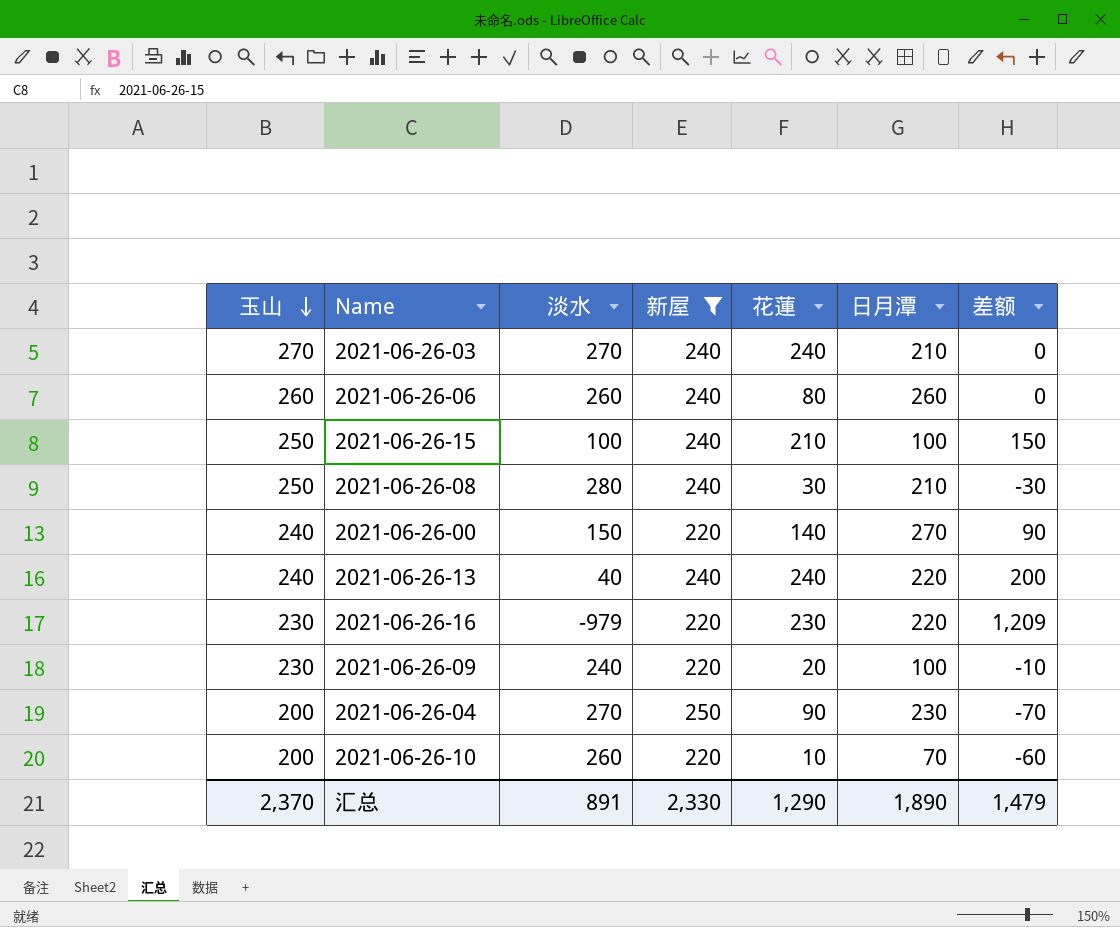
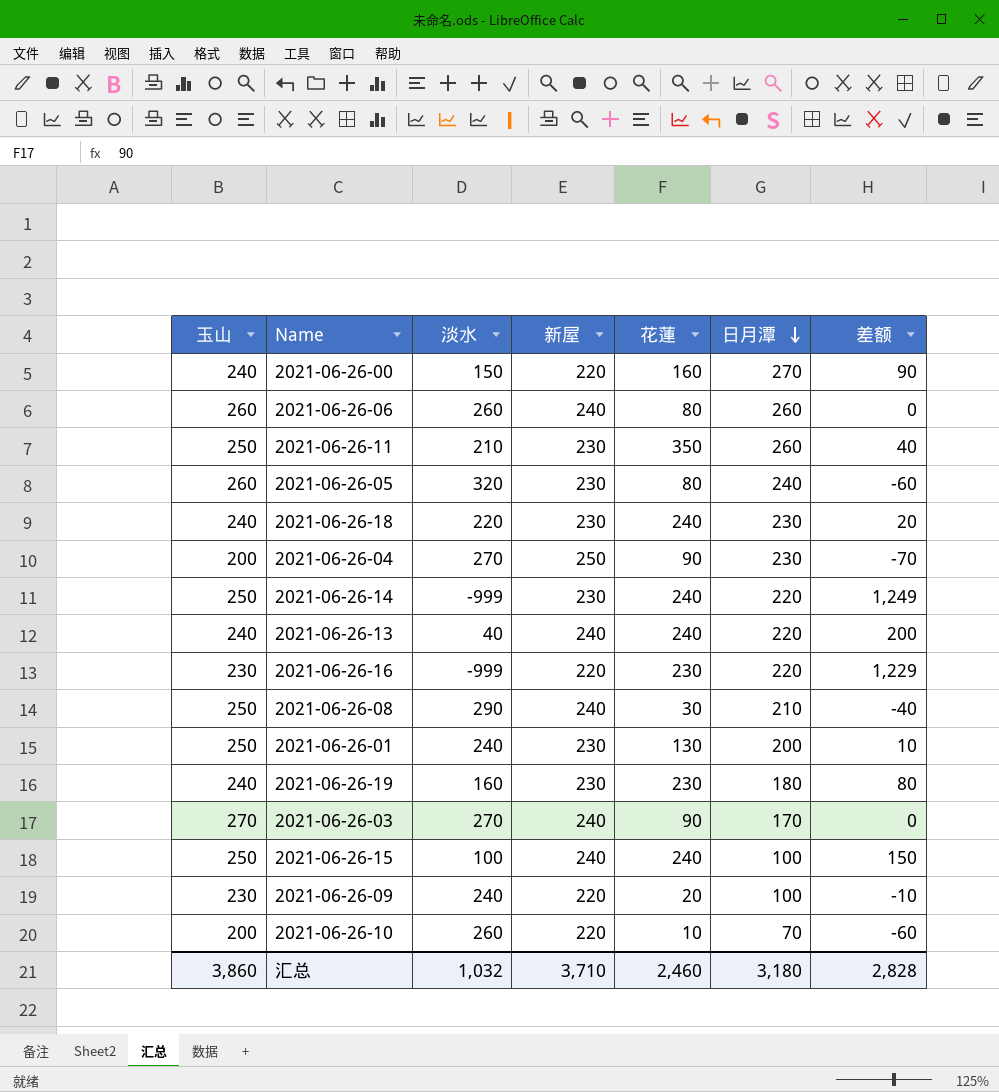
filter: 新屋 != 230 -> none
row order: 玉山 descending -> 日月潭 descending
2021-06-26-00 | 花蓮: 140 -> 160
2021-06-26-16 | 淡水: -979 -> -999
2021-06-26-16 | 差额: 1,209 -> 1,229
2021-06-26-08 | 淡水: 280 -> 290
2021-06-26-08 | 差额: -30 -> -40
2021-06-26-03 | 花蓮: 240 -> 90
2021-06-26-03 | 日月潭: 210 -> 170
2021-06-26-15 | 花蓮: 210 -> 240
汇总 | 玉山: 2,370 -> 3,860
汇总 | 淡水: 891 -> 1,032
汇总 | 新屋: 2,330 -> 3,710
汇总 | 花蓮: 1,290 -> 2,460
汇总 | 日月潭: 1,890 -> 3,180
汇总 | 差额: 1,479 -> 2,828

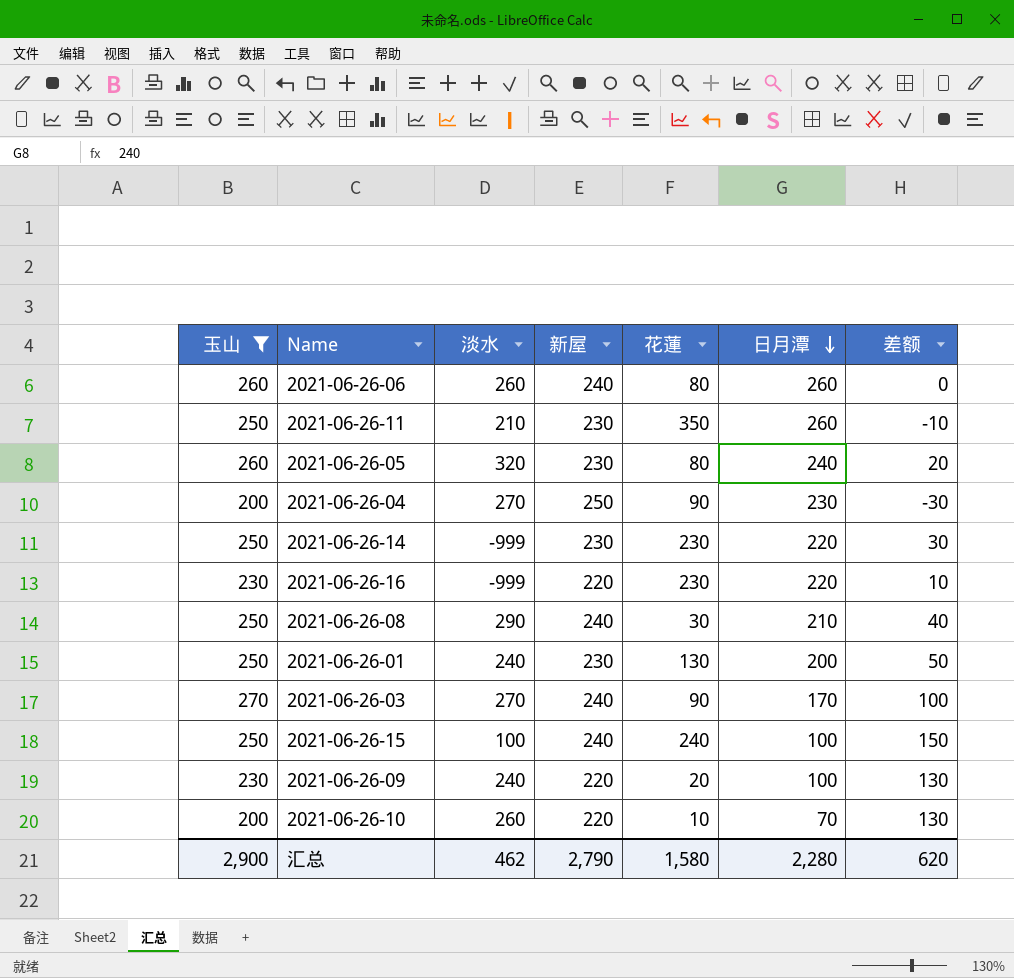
filter: none -> 玉山 != 240
column 差额 | formula: [玉山] - [淡水] -> [玉山] - [日月潭]
2021-06-26-14 | 花蓮: 240 -> 230
汇总 | 玉山: 3,860 -> 2,900
汇总 | 淡水: 1,032 -> 462
汇总 | 新屋: 3,710 -> 2,790
汇总 | 花蓮: 2,460 -> 1,580
汇总 | 日月潭: 3,180 -> 2,280
汇总 | 差额: 2,828 -> 620

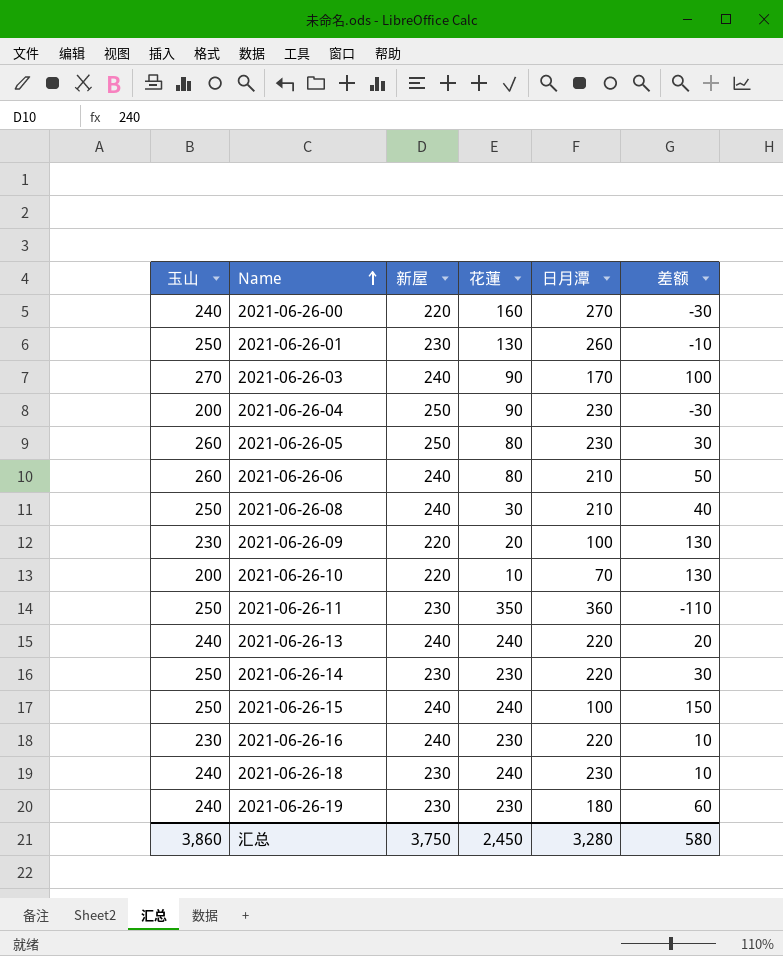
filter: 玉山 != 240 -> none
row order: 日月潭 descending -> Name ascending
column 淡水 | position: 3 -> none
2021-06-26-01 | 日月潭: 200 -> 260
2021-06-26-01 | 差额: 50 -> -10
2021-06-26-05 | 新屋: 230 -> 250
2021-06-26-05 | 日月潭: 240 -> 230
2021-06-26-05 | 差额: 20 -> 30
2021-06-26-06 | 日月潭: 260 -> 210
2021-06-26-06 | 差额: 0 -> 50
2021-06-26-11 | 日月潭: 260 -> 360
2021-06-26-11 | 差额: -10 -> -110
2021-06-26-16 | 新屋: 220 -> 240
汇总 | 玉山: 2,900 -> 3,860
汇总 | 新屋: 2,790 -> 3,750
汇总 | 花蓮: 1,580 -> 2,450
汇总 | 日月潭: 2,280 -> 3,280
汇总 | 差额: 620 -> 580

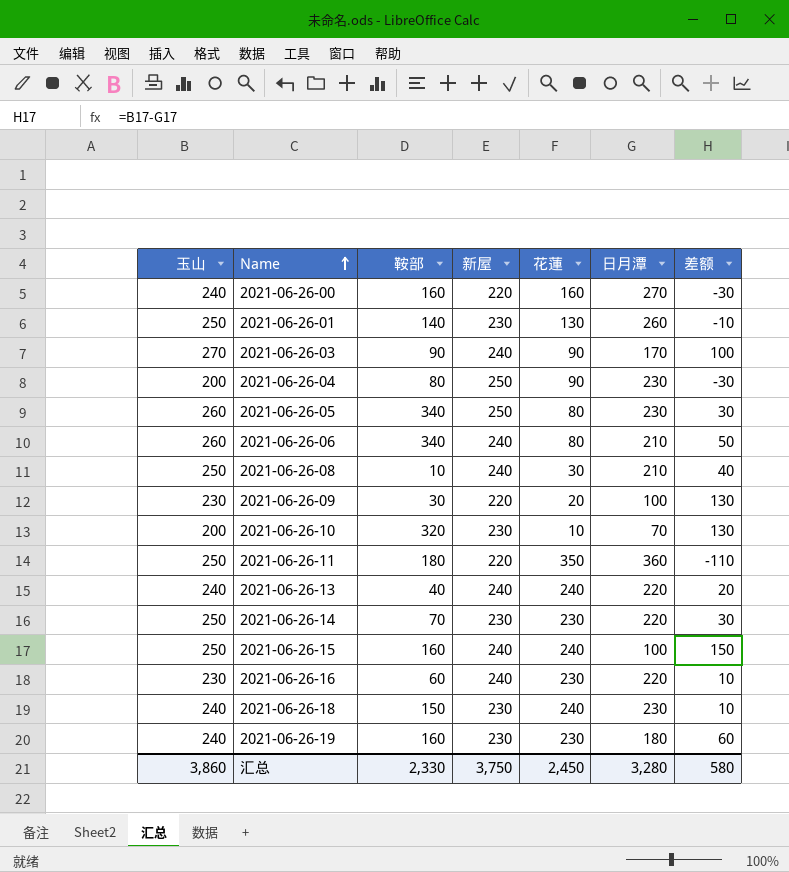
column 鞍部 | position: none -> 3
2021-06-26-10 | 新屋: 220 -> 230
2021-06-26-11 | 新屋: 230 -> 220

